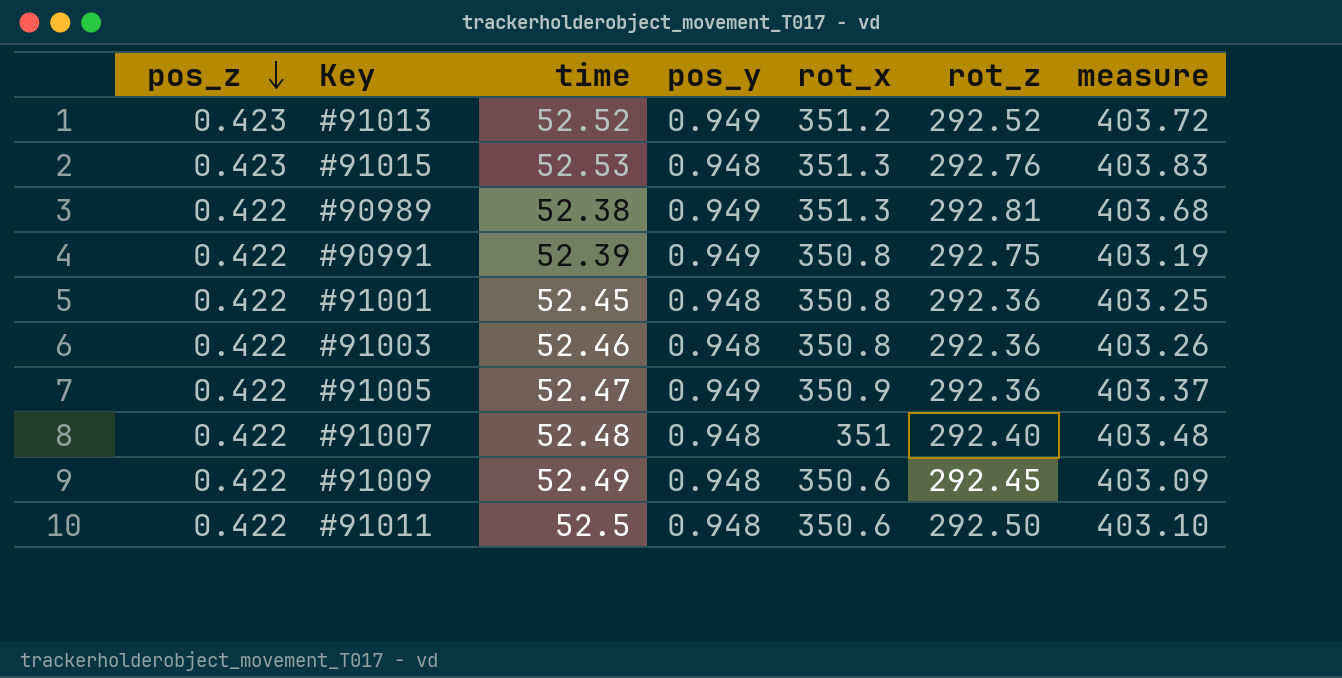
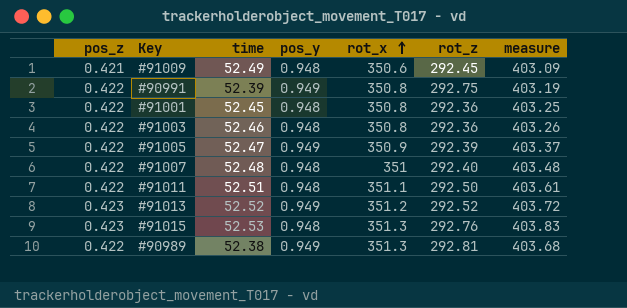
row order: pos_z descending -> rot_x ascending
#91009 | pos_z: 0.422 -> 0.421
#91005 | rot_z: 292.36 -> 292.39
#91011 | time: 52.5 -> 52.51
#91011 | rot_x: 350.6 -> 351.1
#91011 | measure: 403.10 -> 403.61

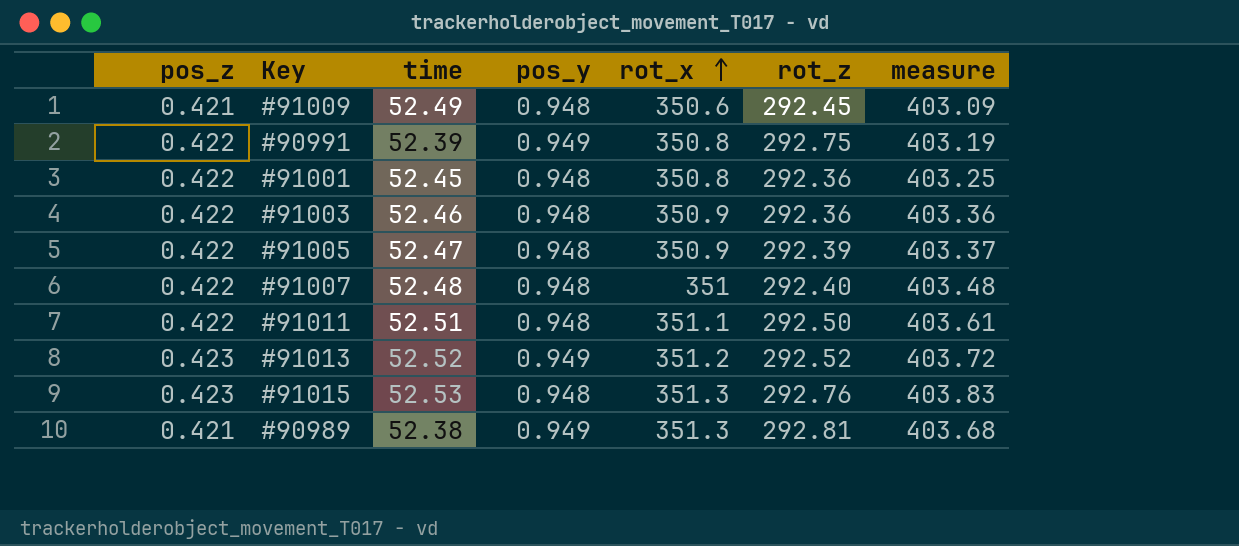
#91003 | rot_x: 350.8 -> 350.9
#91003 | measure: 403.26 -> 403.36
#91005 | pos_y: 0.949 -> 0.948
#90989 | pos_z: 0.422 -> 0.421

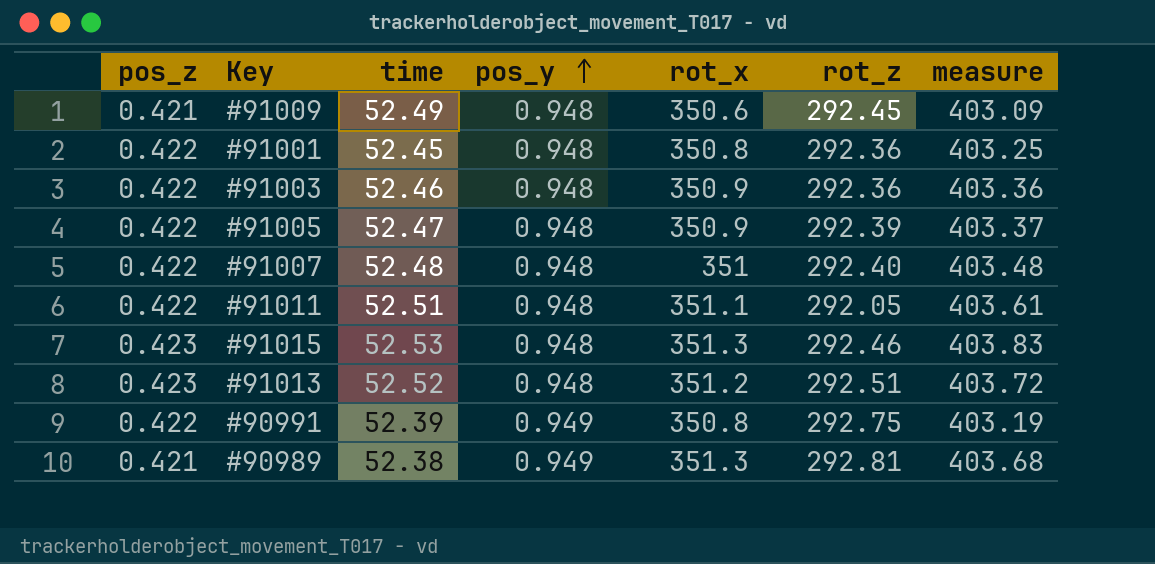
row order: rot_x ascending -> pos_y ascending
#91011 | rot_z: 292.50 -> 292.05
#91015 | rot_z: 292.76 -> 292.46
#91013 | pos_y: 0.949 -> 0.948
#91013 | rot_z: 292.52 -> 292.51

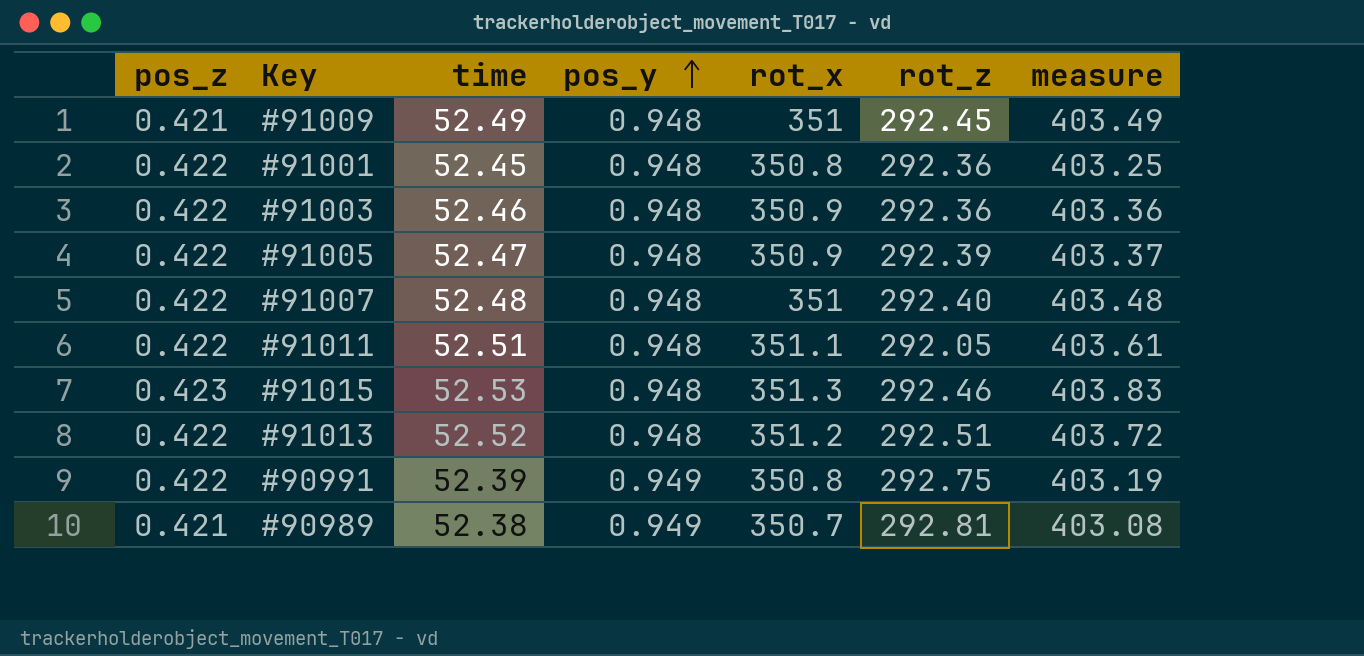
#91009 | rot_x: 350.6 -> 351
#91009 | measure: 403.09 -> 403.49
#91013 | pos_z: 0.423 -> 0.422
#90989 | rot_x: 351.3 -> 350.7
#90989 | measure: 403.68 -> 403.08

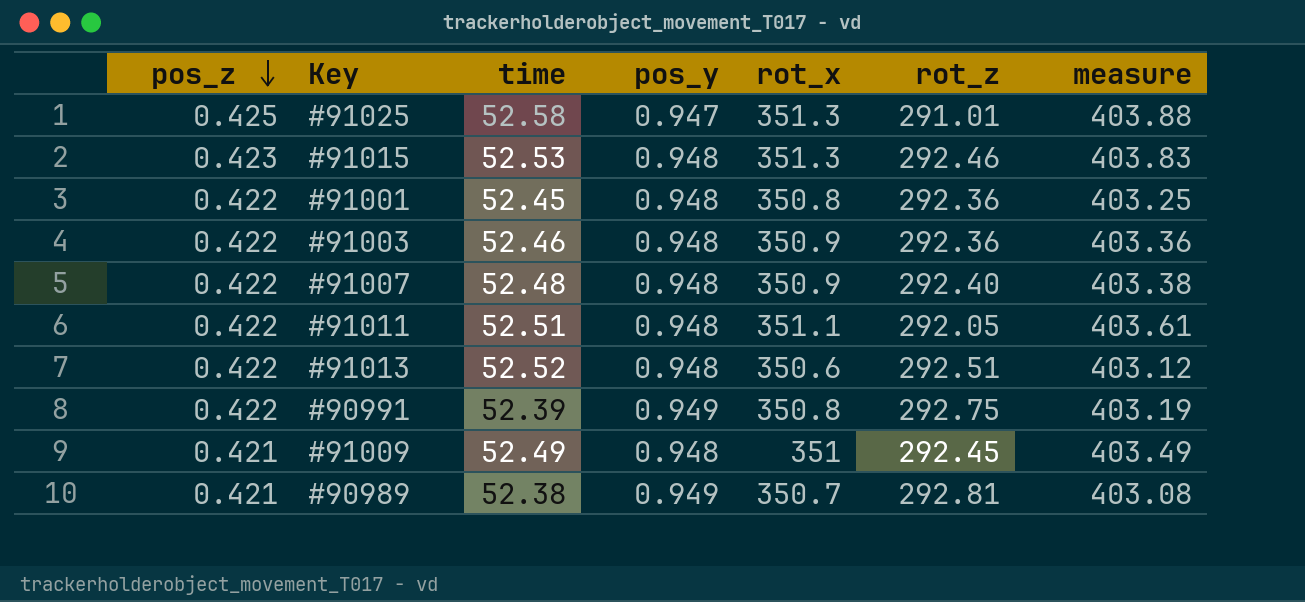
row order: pos_y ascending -> pos_z descending
row #91005: 0.422 | 52.47 | 0.948 | 350.9 | 292.39 | 403.37 -> none
row #91025: none -> 0.425 | 52.58 | 0.947 | 351.3 | 291.01 | 403.88
#91007 | rot_x: 351 -> 350.9
#91007 | measure: 403.48 -> 403.38
#91013 | rot_x: 351.2 -> 350.6
#91013 | measure: 403.72 -> 403.12

